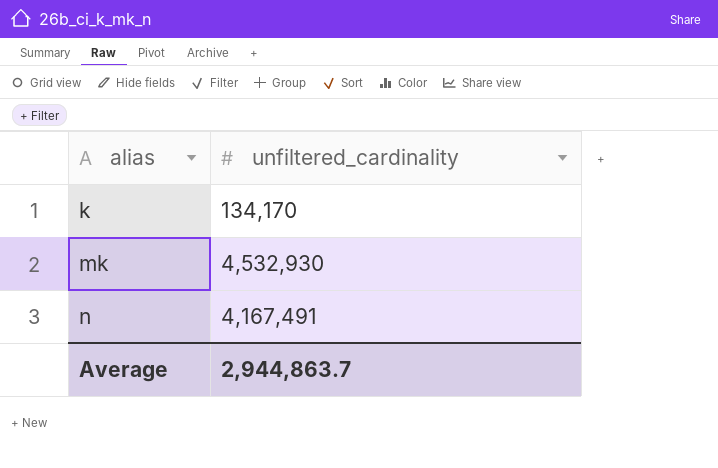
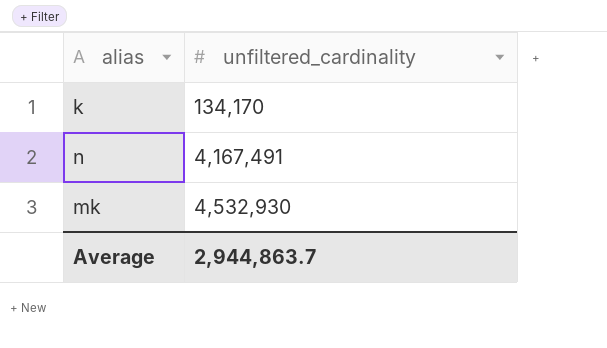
row order: alias ascending -> unfiltered_cardinality ascending

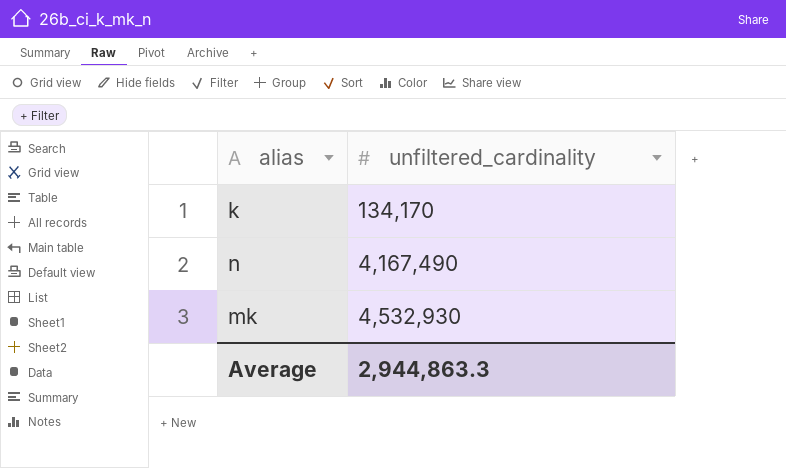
n | unfiltered_cardinality: 4,167,491 -> 4,167,490
Average | unfiltered_cardinality: 2,944,863.7 -> 2,944,863.3

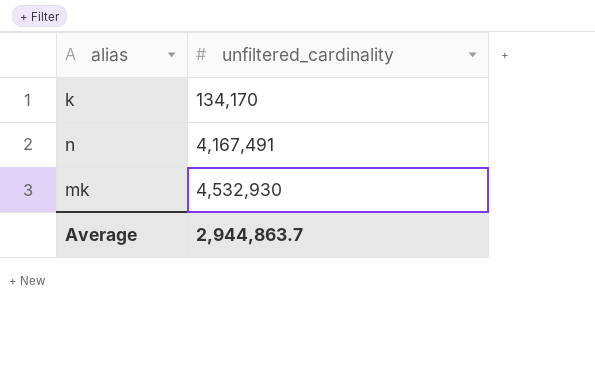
n | unfiltered_cardinality: 4,167,490 -> 4,167,491
Average | unfiltered_cardinality: 2,944,863.3 -> 2,944,863.7

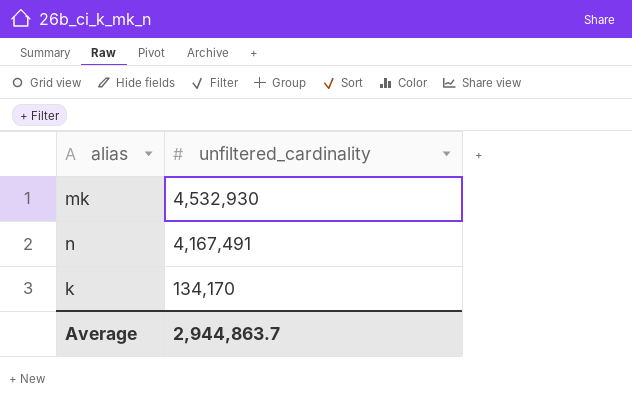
row order: unfiltered_cardinality ascending -> unfiltered_cardinality descending

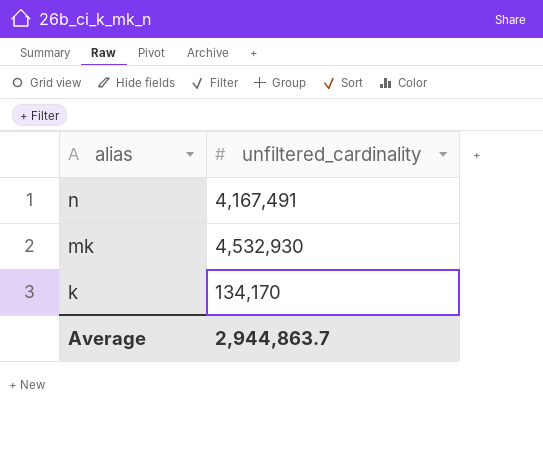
row order: unfiltered_cardinality descending -> alias descending

